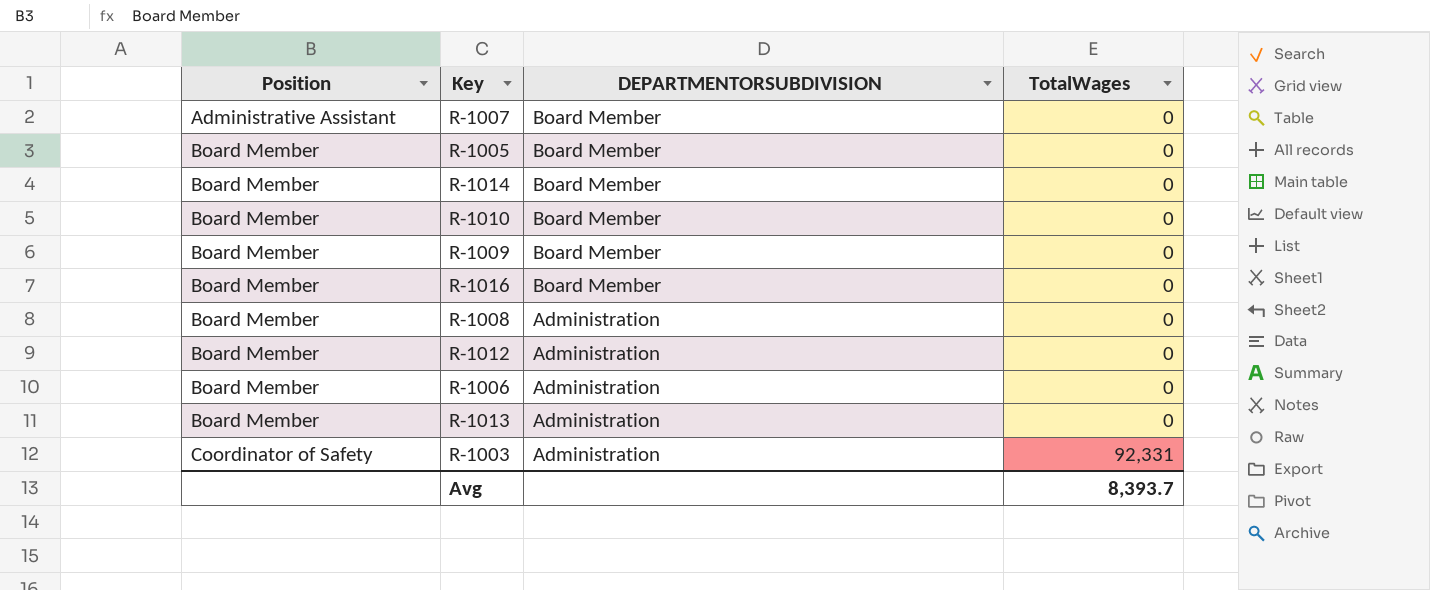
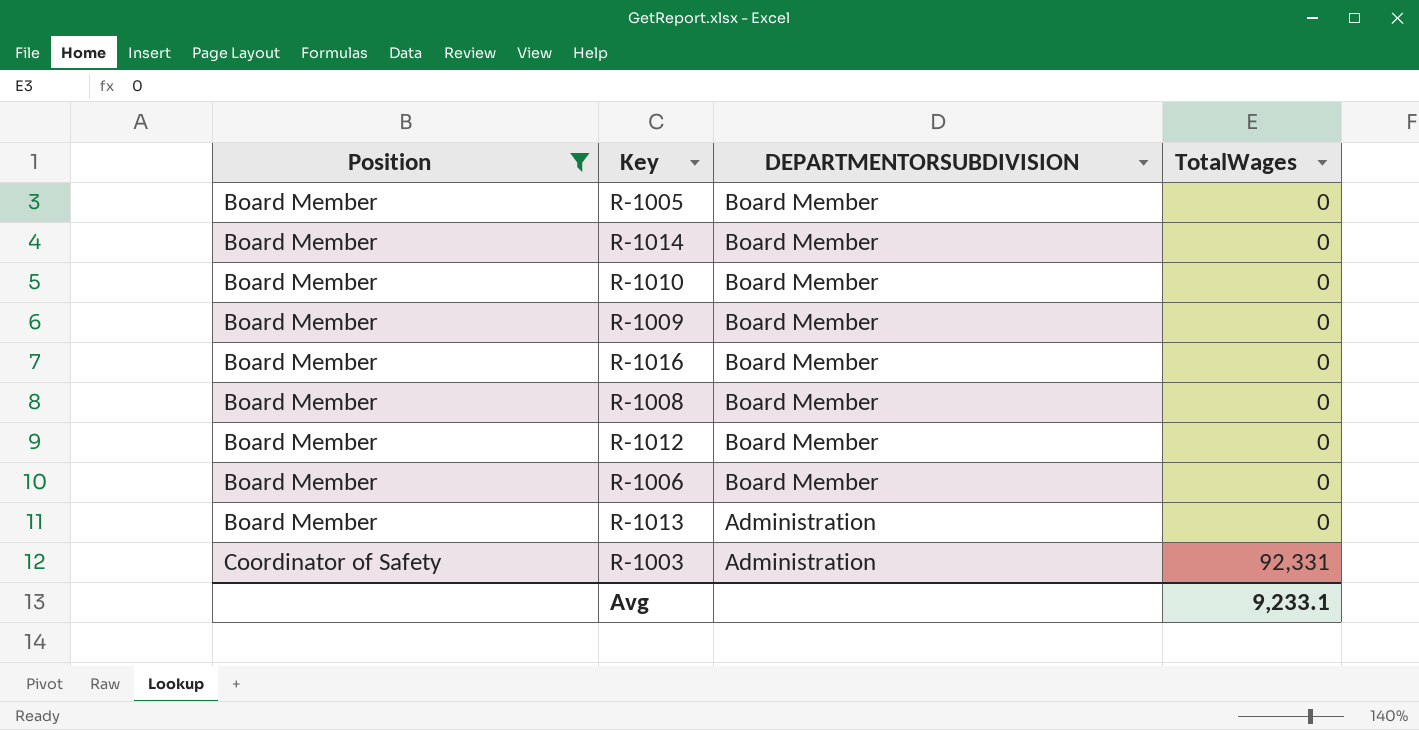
filter: none -> Position != Administrative Assistant
R-1008 | DEPARTMENTORSUBDIVISION: Administration -> Board Member
R-1012 | DEPARTMENTORSUBDIVISION: Administration -> Board Member
R-1006 | DEPARTMENTORSUBDIVISION: Administration -> Board Member
Avg | TotalWages: 8,393.7 -> 9,233.1

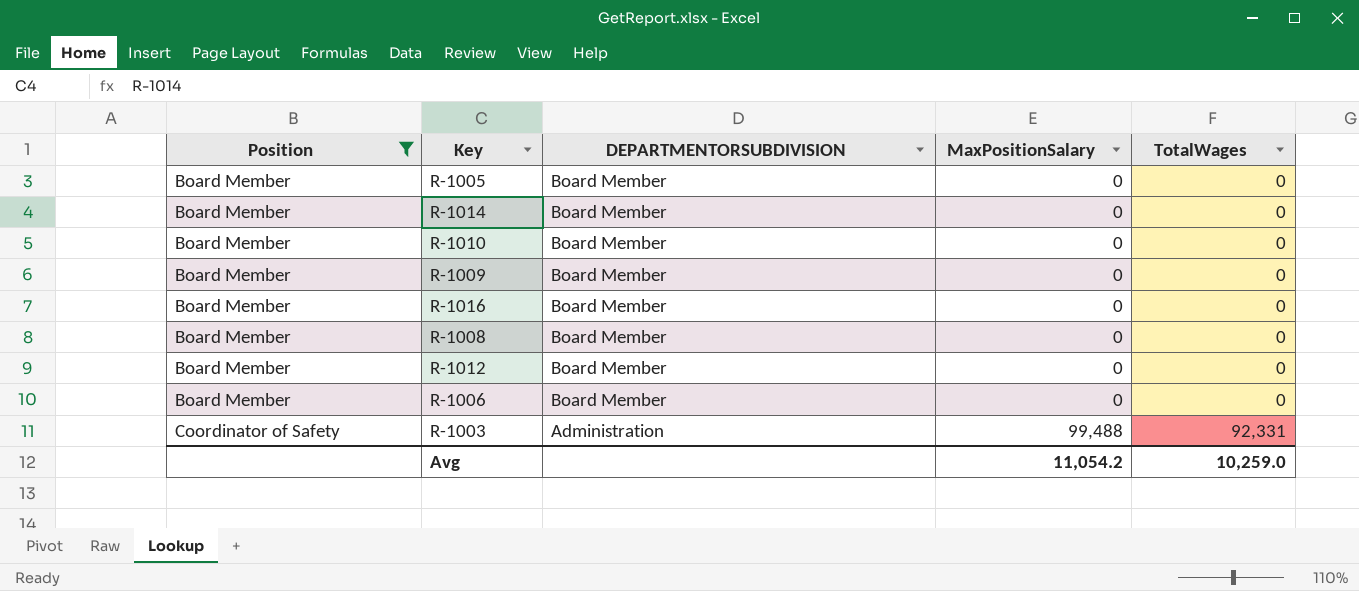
column MaxPositionSalary | position: none -> 4
row R-1013: Board Member | Administration | 0 -> none
Avg | TotalWages: 9,233.1 -> 10,259.0

